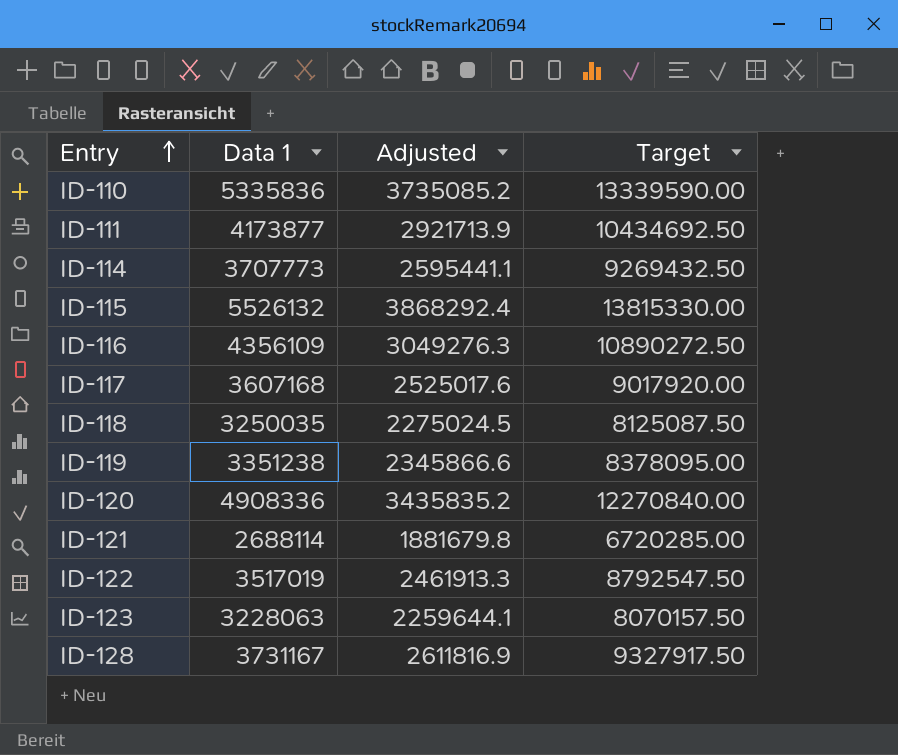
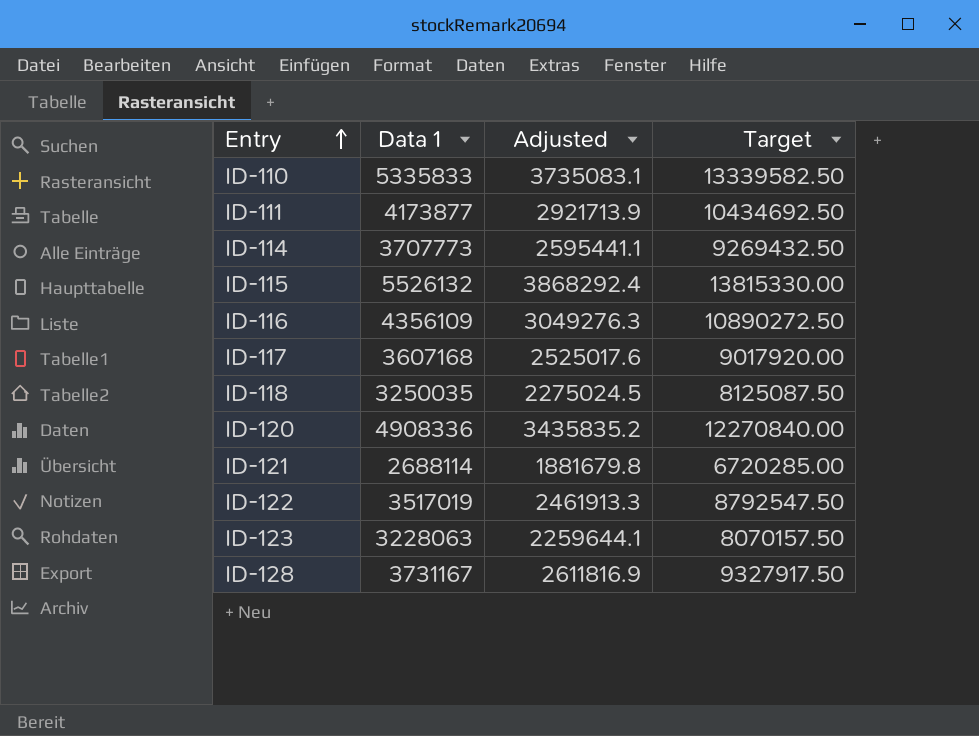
row ID-119: 3351238 | 2345866.6 | 8378095.00 -> none
ID-110 | Data 1: 5335836 -> 5335833
ID-110 | Adjusted: 3735085.2 -> 3735083.1
ID-110 | Target: 13339590.00 -> 13339582.50

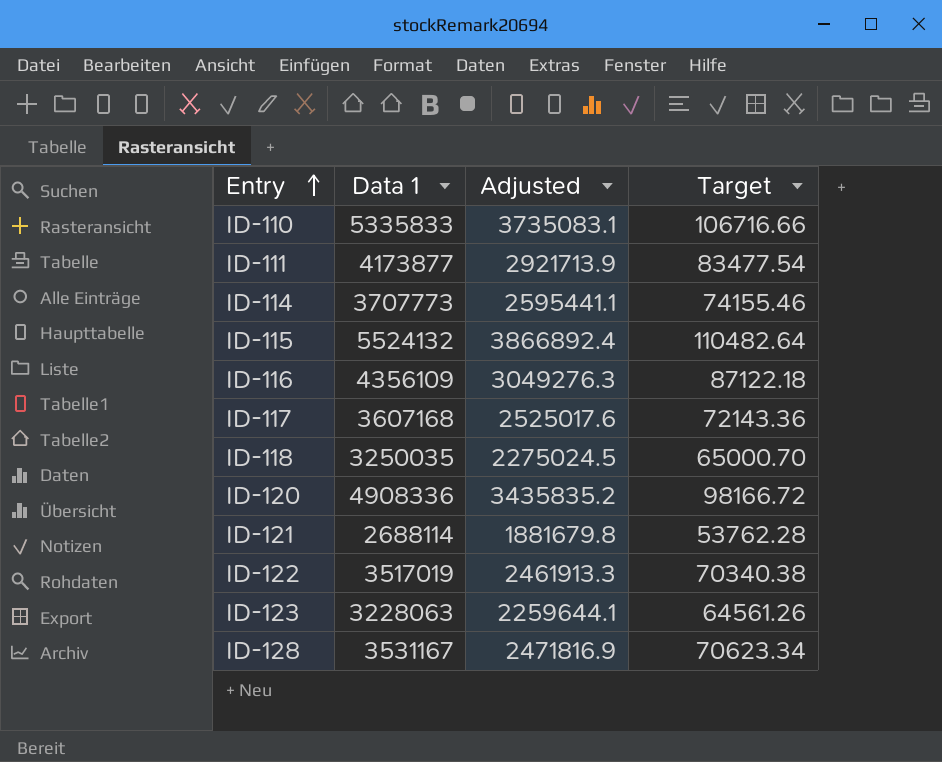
column Target | formula: [Data 1] * 2.5 -> [Data 1] * 0.02
ID-115 | Data 1: 5526132 -> 5524132
ID-115 | Adjusted: 3868292.4 -> 3866892.4
ID-128 | Data 1: 3731167 -> 3531167
ID-128 | Adjusted: 2611816.9 -> 2471816.9

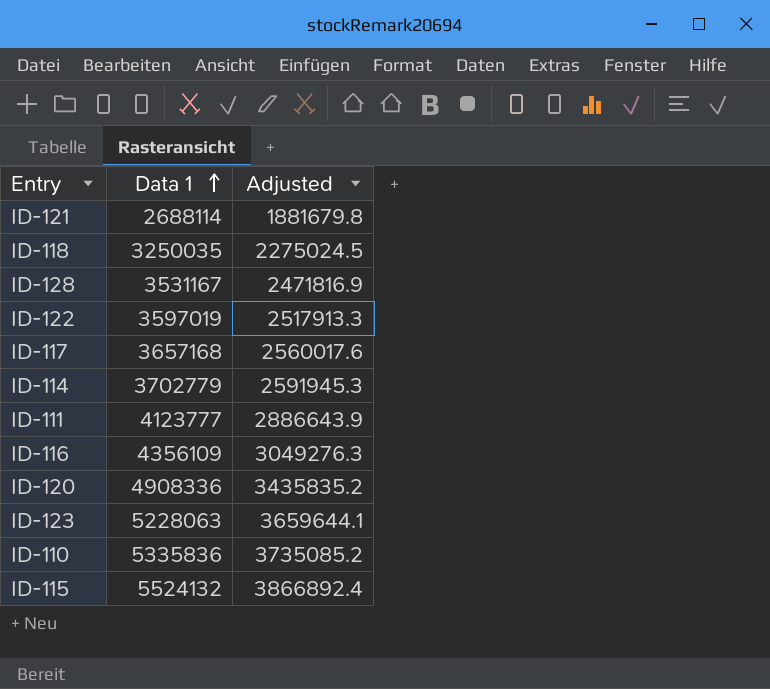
row order: Entry ascending -> Data 1 ascending
column Target | formula: [Data 1] * 0.02 -> none
ID-122 | Data 1: 3517019 -> 3597019
ID-122 | Adjusted: 2461913.3 -> 2517913.3
ID-117 | Data 1: 3607168 -> 3657168
ID-117 | Adjusted: 2525017.6 -> 2560017.6
ID-114 | Data 1: 3707773 -> 3702779
ID-114 | Adjusted: 2595441.1 -> 2591945.3
ID-111 | Data 1: 4173877 -> 4123777
ID-111 | Adjusted: 2921713.9 -> 2886643.9
ID-123 | Data 1: 3228063 -> 5228063
ID-123 | Adjusted: 2259644.1 -> 3659644.1
ID-110 | Data 1: 5335833 -> 5335836
ID-110 | Adjusted: 3735083.1 -> 3735085.2

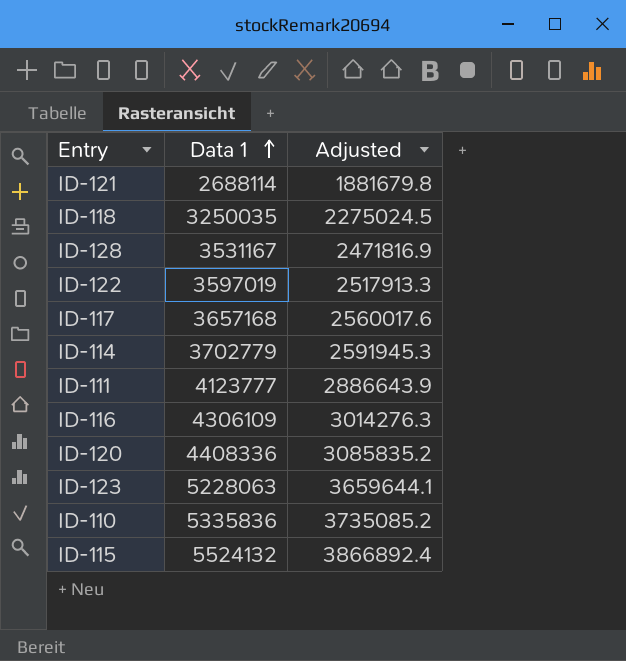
ID-116 | Data 1: 4356109 -> 4306109
ID-116 | Adjusted: 3049276.3 -> 3014276.3
ID-120 | Data 1: 4908336 -> 4408336
ID-120 | Adjusted: 3435835.2 -> 3085835.2

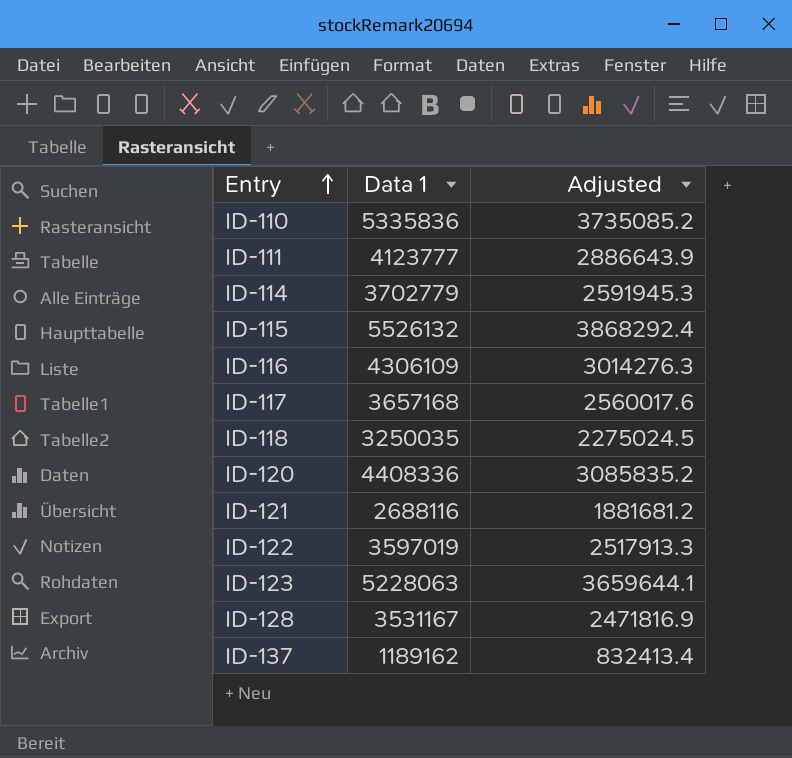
row order: Data 1 ascending -> Entry ascending
ID-115 | Data 1: 5524132 -> 5526132
ID-115 | Adjusted: 3866892.4 -> 3868292.4
ID-121 | Data 1: 2688114 -> 2688116
ID-121 | Adjusted: 1881679.8 -> 1881681.2
row ID-137: none -> 1189162 | 832413.4

